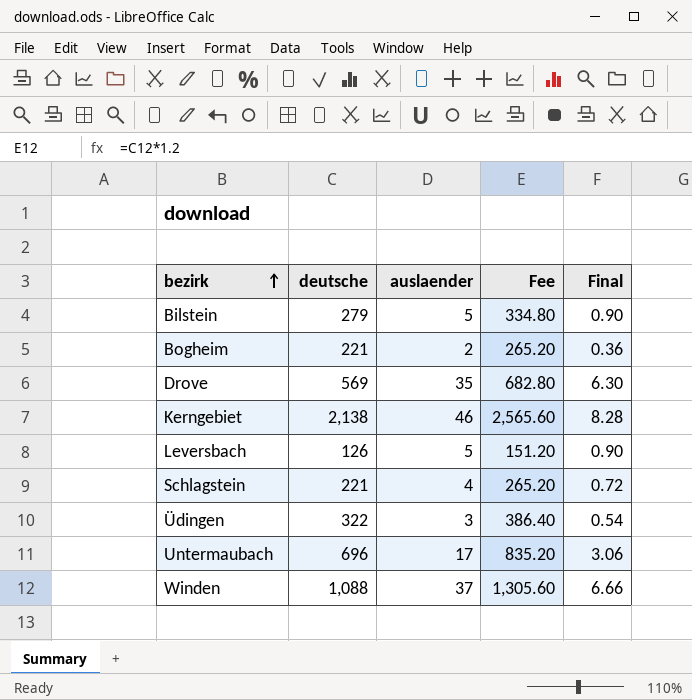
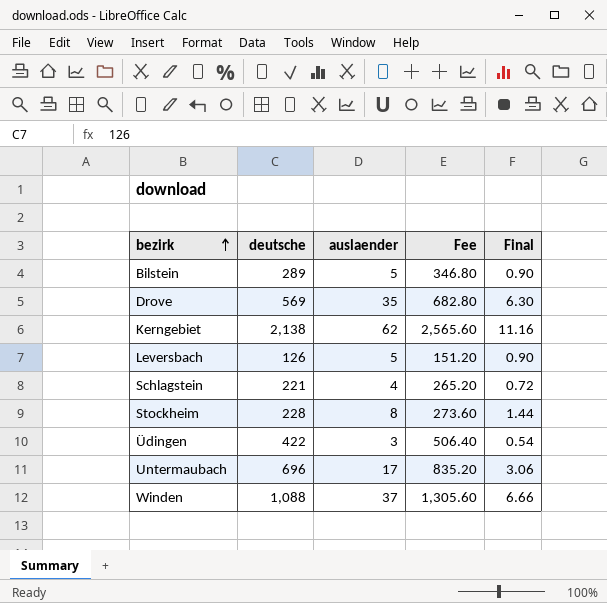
row Bogheim: 221 | 2 | 265.20 | 0.36 -> none
Bilstein | deutsche: 279 -> 289
Bilstein | Fee: 334.80 -> 346.80
Kerngebiet | auslaender: 46 -> 62
Kerngebiet | Final: 8.28 -> 11.16
row Stockheim: none -> 228 | 8 | 273.60 | 1.44
Üdingen | deutsche: 322 -> 422
Üdingen | Fee: 386.40 -> 506.40

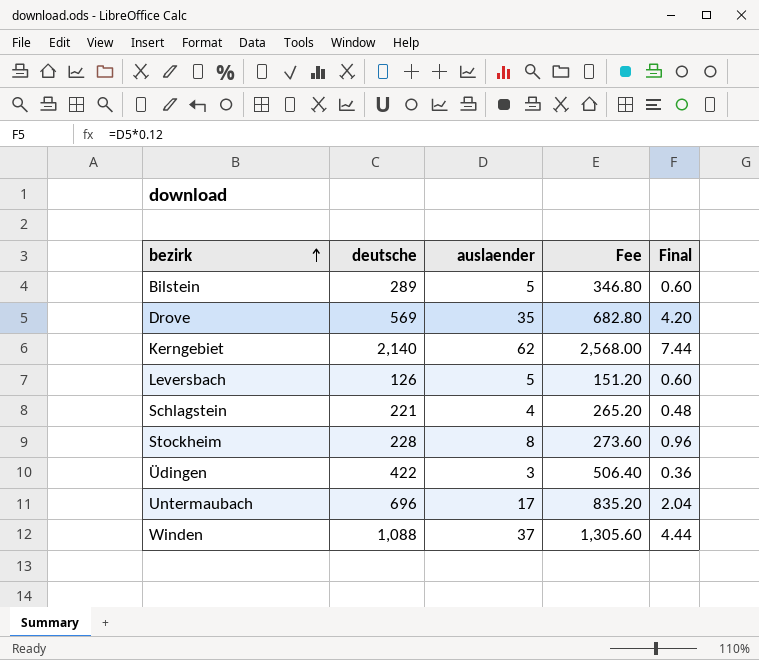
column Final | formula: [auslaender] * 0.18 -> [auslaender] * 0.12
Kerngebiet | deutsche: 2,138 -> 2,140
Kerngebiet | Fee: 2,565.60 -> 2,568.00

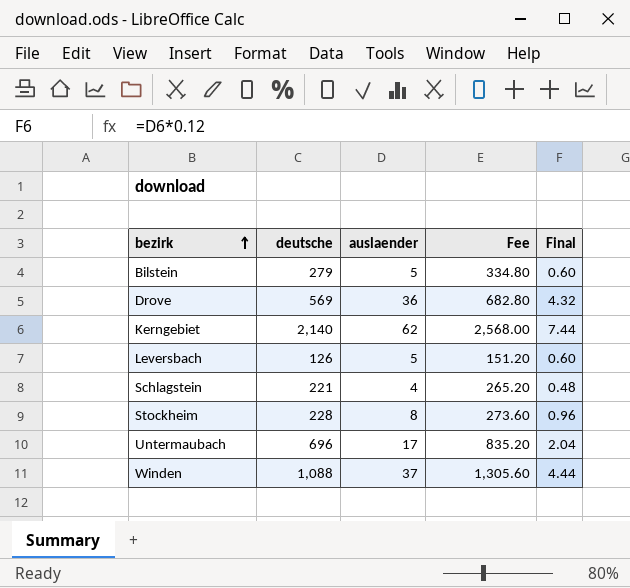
row Üdingen: 422 | 3 | 506.40 | 0.36 -> none
Bilstein | deutsche: 289 -> 279
Bilstein | Fee: 346.80 -> 334.80
Drove | auslaender: 35 -> 36
Drove | Final: 4.20 -> 4.32

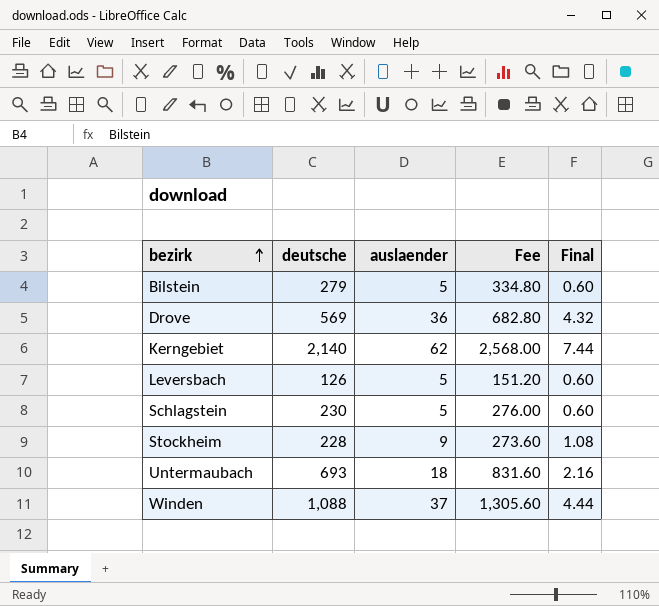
Schlagstein | deutsche: 221 -> 230
Schlagstein | auslaender: 4 -> 5
Schlagstein | Fee: 265.20 -> 276.00
Schlagstein | Final: 0.48 -> 0.60
Stockheim | auslaender: 8 -> 9
Stockheim | Final: 0.96 -> 1.08
Untermaubach | deutsche: 696 -> 693
Untermaubach | auslaender: 17 -> 18
Untermaubach | Fee: 835.20 -> 831.60
Untermaubach | Final: 2.04 -> 2.16

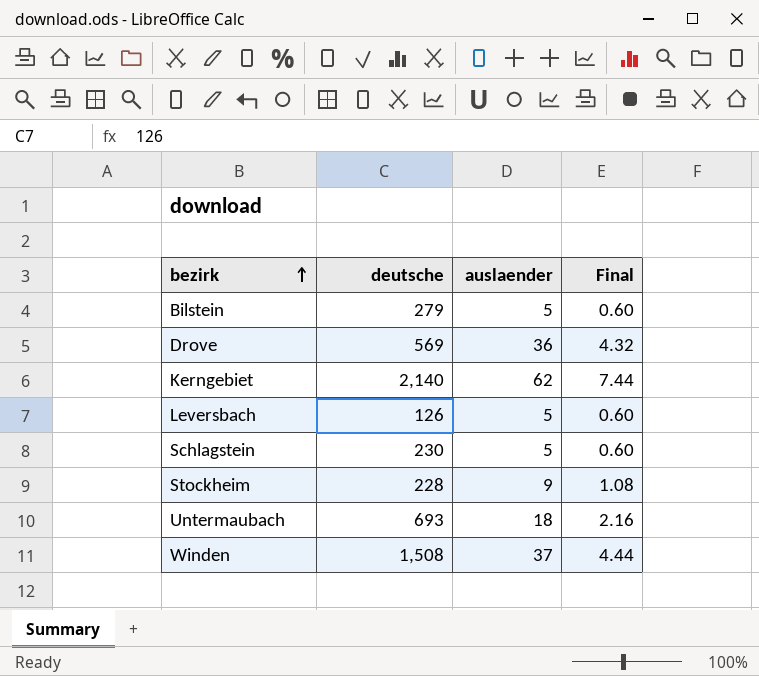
column Fee | formula: [deutsche] * 1.2 -> none
Winden | deutsche: 1,088 -> 1,508

